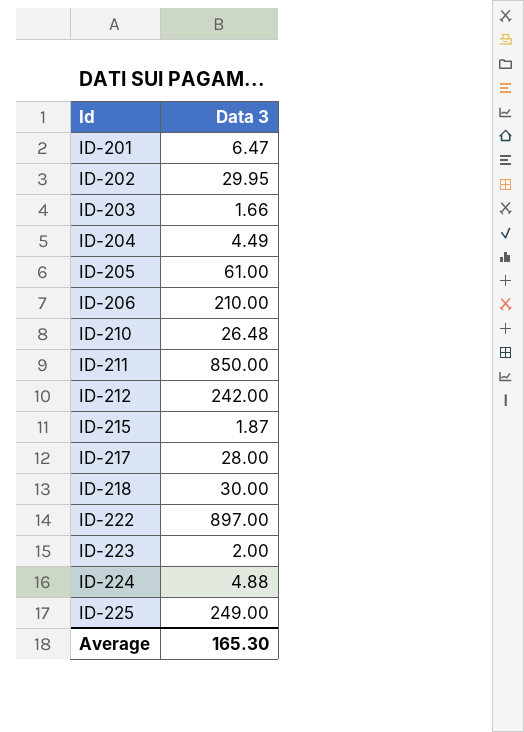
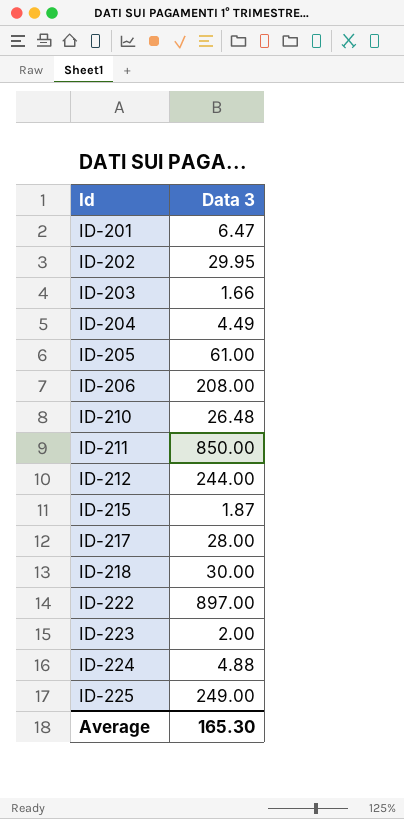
ID-206 | Data 3: 210.00 -> 208.00
ID-212 | Data 3: 242.00 -> 244.00

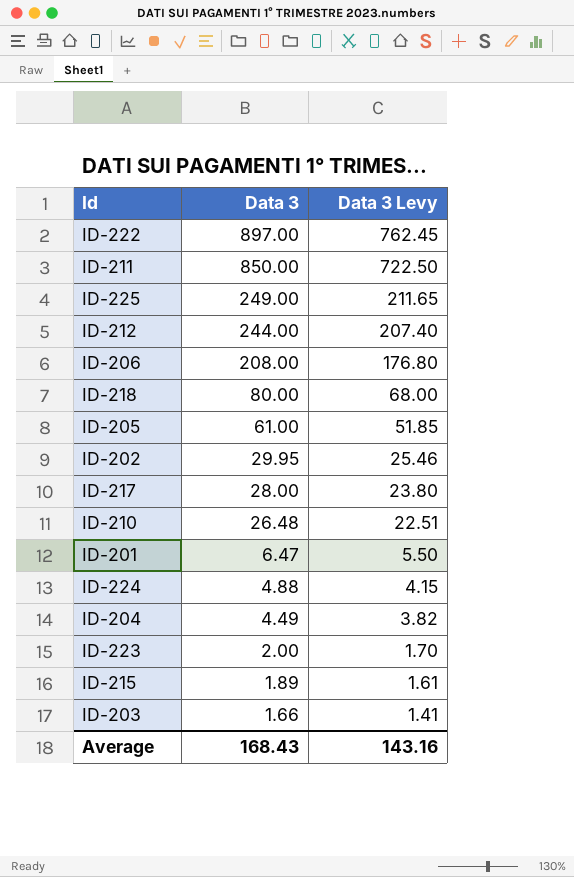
row order: Id ascending -> Data 3 descending
column Data 3 Levy | formula: none -> [Data 3] * 0.85
ID-218 | Data 3: 30.00 -> 80.00
ID-215 | Data 3: 1.87 -> 1.89
Average | Data 3: 165.30 -> 168.43

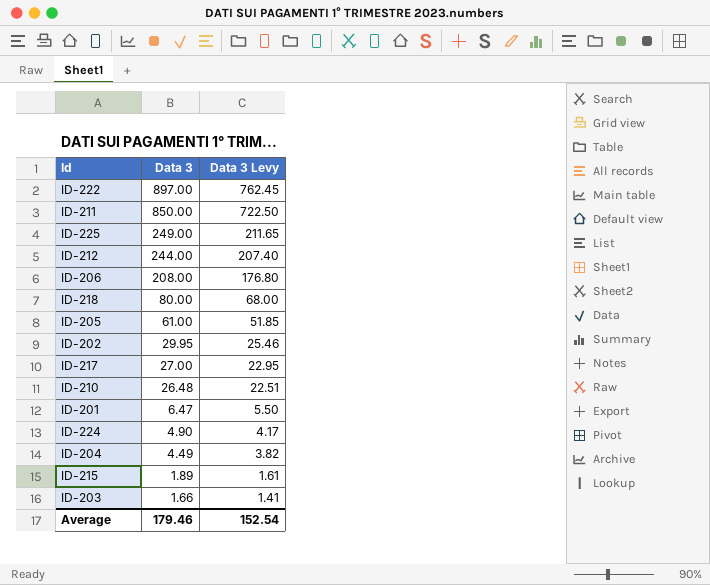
row ID-223: 2.00 | 1.70 -> none
ID-217 | Data 3: 28.00 -> 27.00
ID-217 | Data 3 Levy: 23.80 -> 22.95
ID-224 | Data 3: 4.88 -> 4.90
ID-224 | Data 3 Levy: 4.15 -> 4.17
Average | Data 3: 168.43 -> 179.46
Average | Data 3 Levy: 143.16 -> 152.54

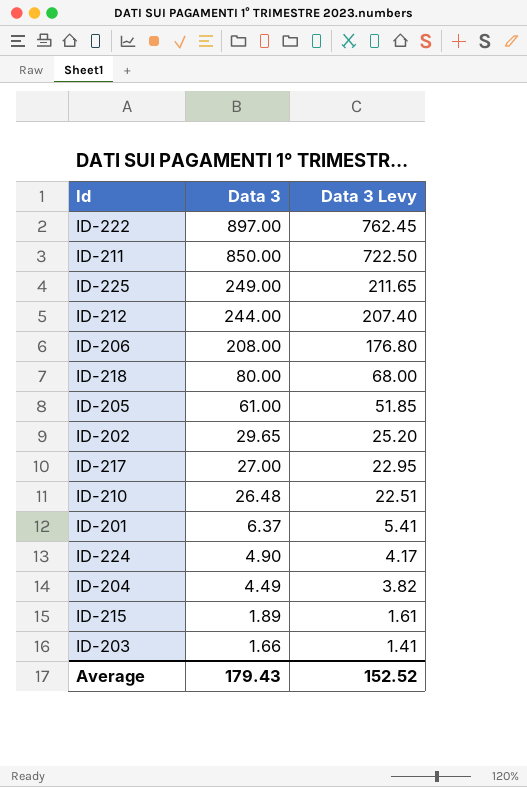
ID-202 | Data 3: 29.95 -> 29.65
ID-202 | Data 3 Levy: 25.46 -> 25.20
ID-201 | Data 3: 6.47 -> 6.37
ID-201 | Data 3 Levy: 5.50 -> 5.41
Average | Data 3: 179.46 -> 179.43
Average | Data 3 Levy: 152.54 -> 152.52

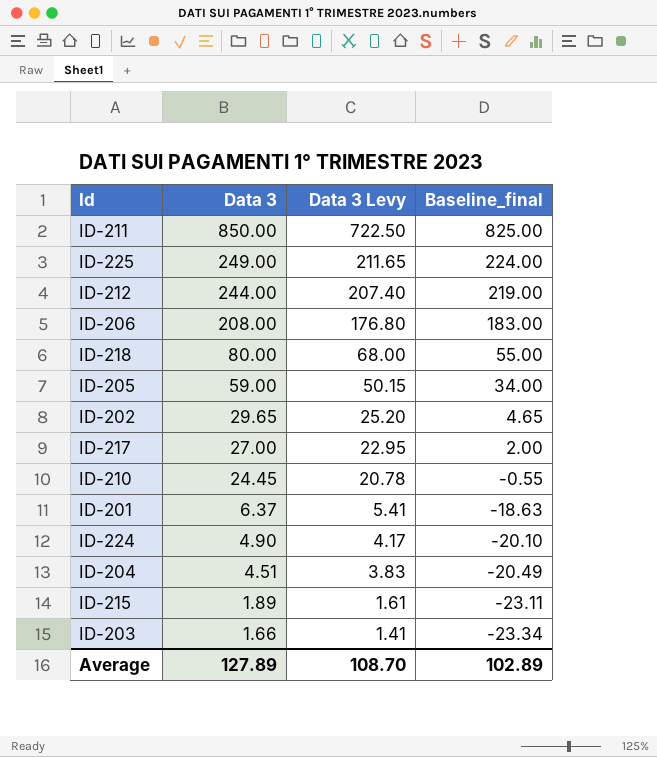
column Baseline_final | formula: none -> [Data 3] - 25
row ID-222: 897.00 | 762.45 -> none
ID-205 | Data 3: 61.00 -> 59.00
ID-205 | Data 3 Levy: 51.85 -> 50.15
ID-210 | Data 3: 26.48 -> 24.45
ID-210 | Data 3 Levy: 22.51 -> 20.78
ID-204 | Data 3: 4.49 -> 4.51
ID-204 | Data 3 Levy: 3.82 -> 3.83
Average | Data 3: 179.43 -> 127.89
Average | Data 3 Levy: 152.52 -> 108.70

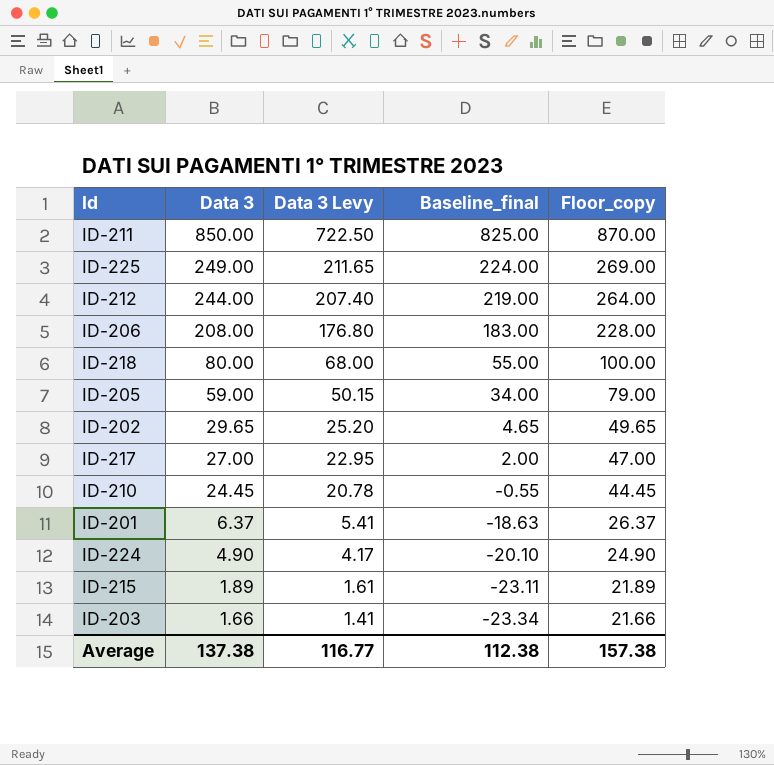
column Floor_copy | formula: none -> [Data 3] + 20
row ID-204: 4.51 | 3.83 | -20.49 -> none
Average | Data 3: 127.89 -> 137.38
Average | Data 3 Levy: 108.70 -> 116.77
Average | Baseline_final: 102.89 -> 112.38

